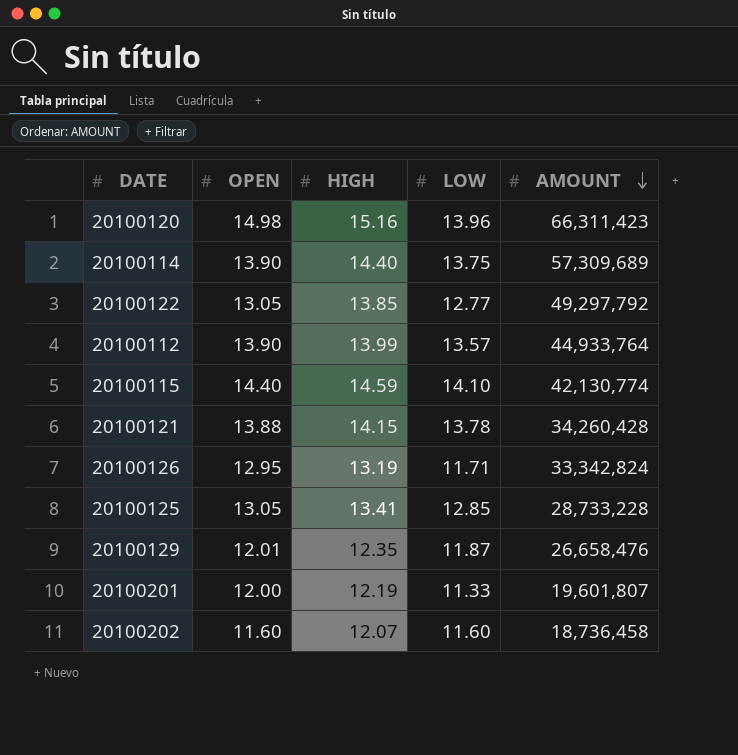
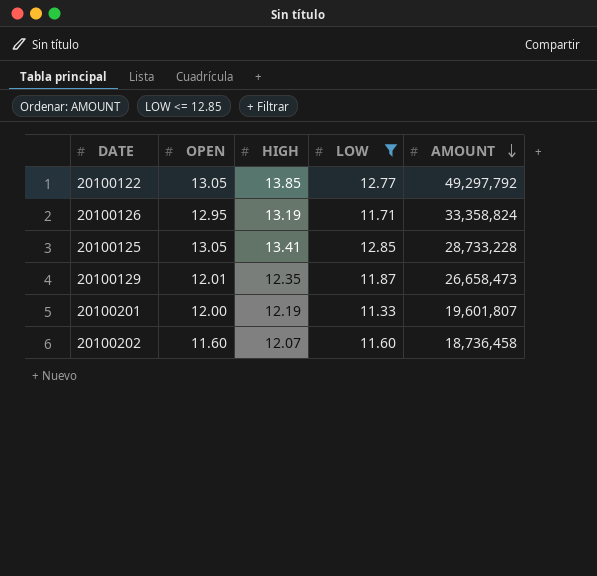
filter: none -> LOW <= 12.85
20100126 | AMOUNT: 33,342,824 -> 33,358,824
20100129 | AMOUNT: 26,658,476 -> 26,658,473

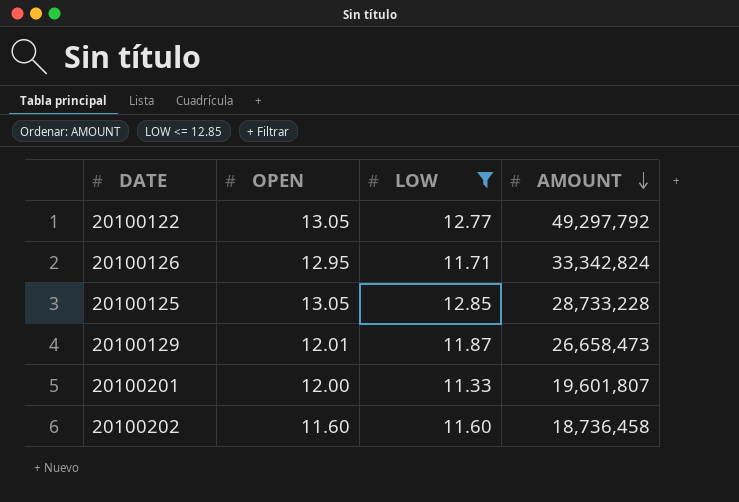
column HIGH | position: 3 -> none
20100126 | AMOUNT: 33,358,824 -> 33,342,824

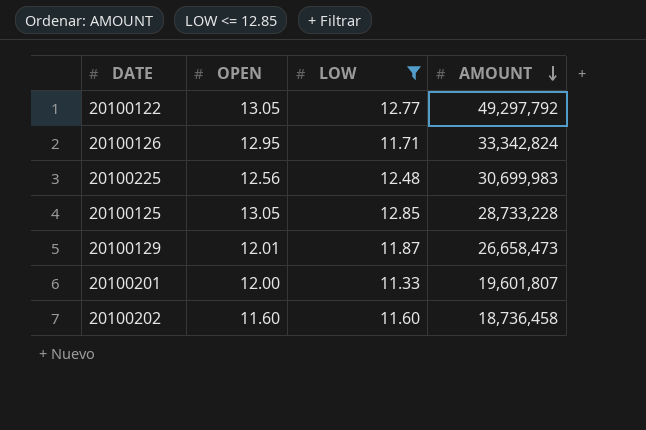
row 20100225: none -> 12.56 | 12.48 | 30,699,983

